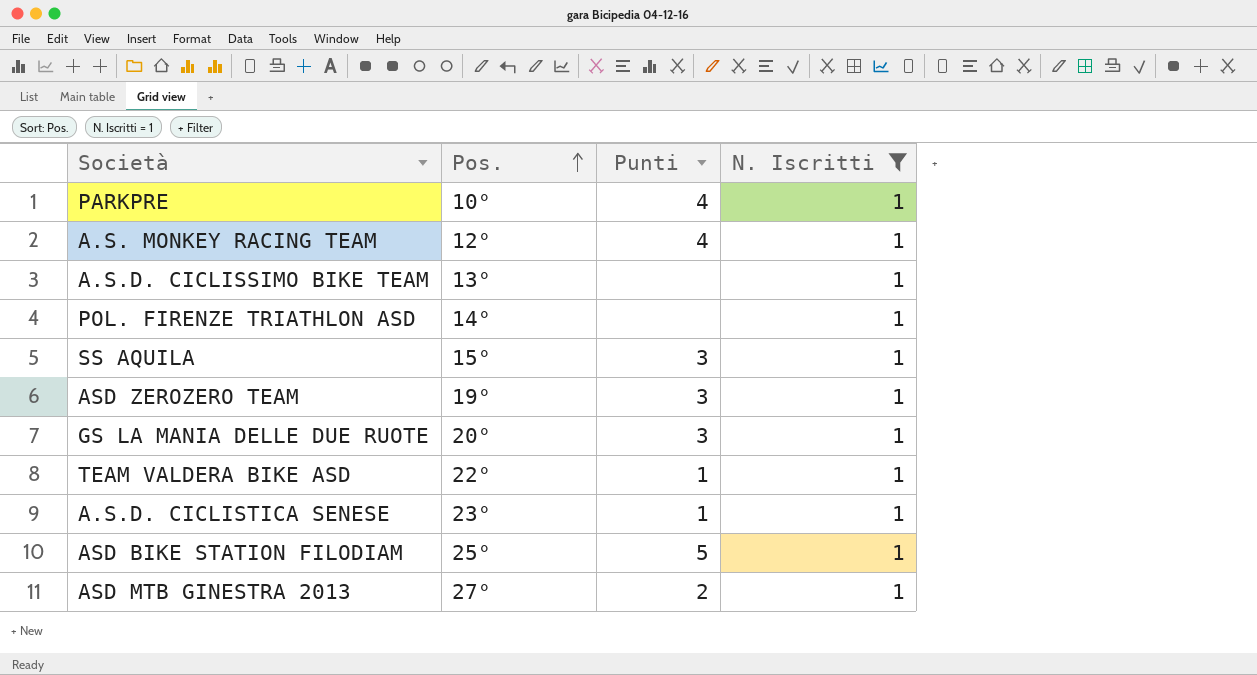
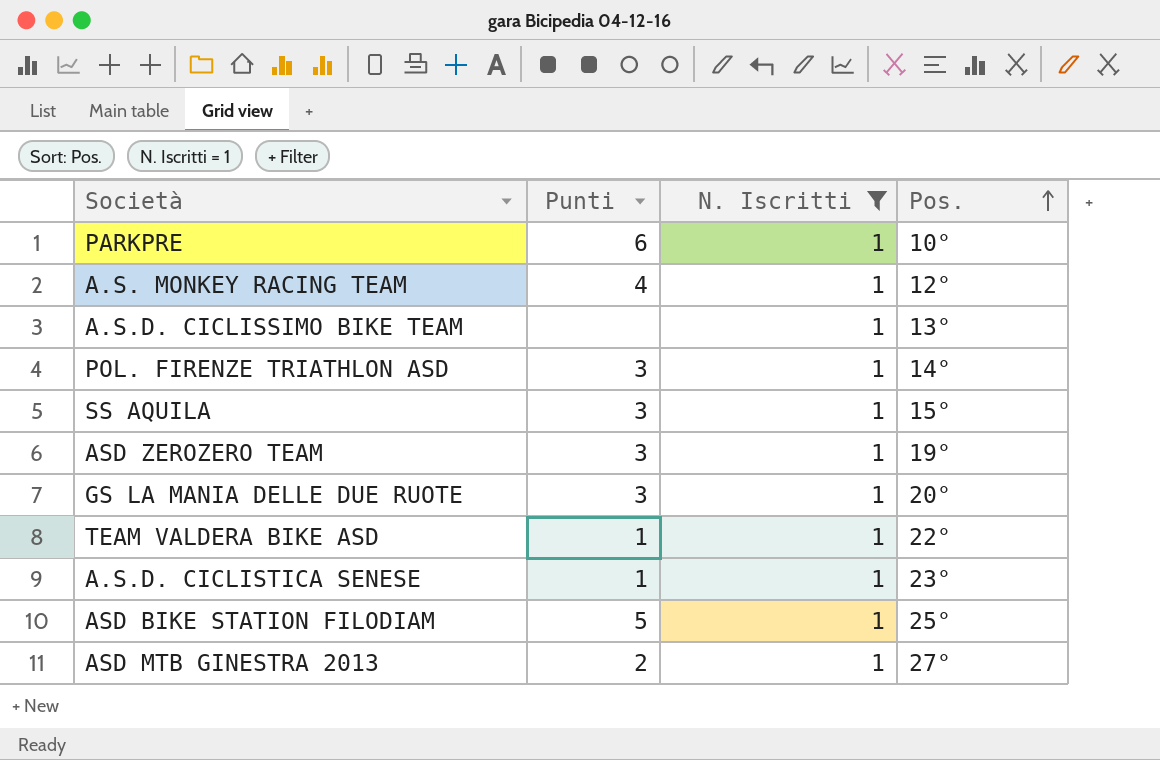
column Pos. | position: 2 -> 4
PARKPRE | Punti: 4 -> 6
POL. FIRENZE TRIATHLON ASD | Punti: none -> 3

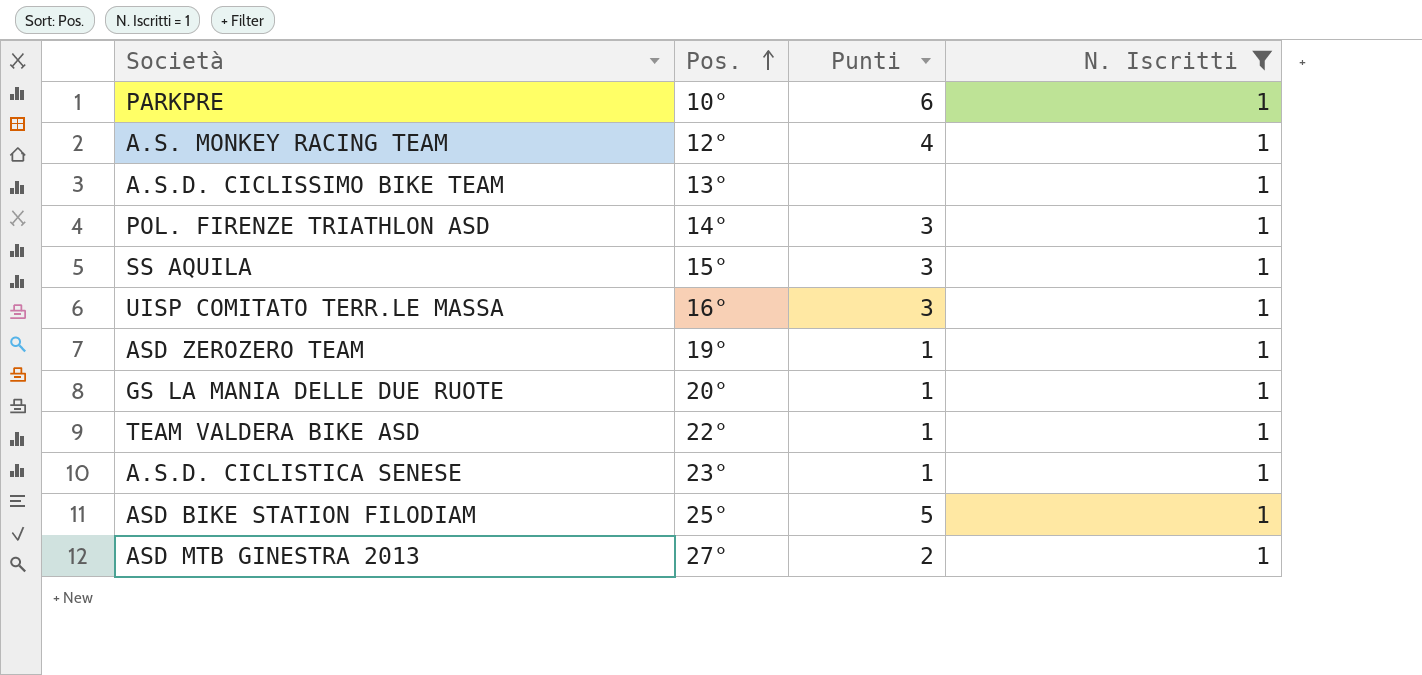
column Pos. | position: 4 -> 2
row UISP COMITATO TERR.LE MASSA: none -> 16° | 3 | 1
ASD ZEROZERO TEAM | Punti: 3 -> 1
GS LA MANIA DELLE DUE RUOTE | Punti: 3 -> 1

